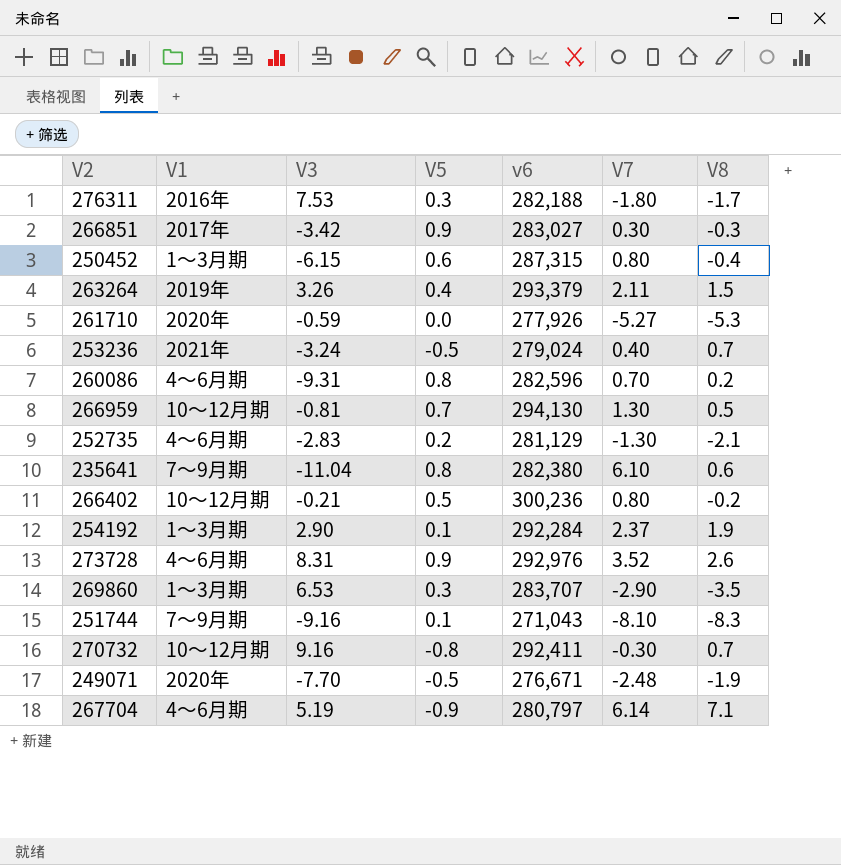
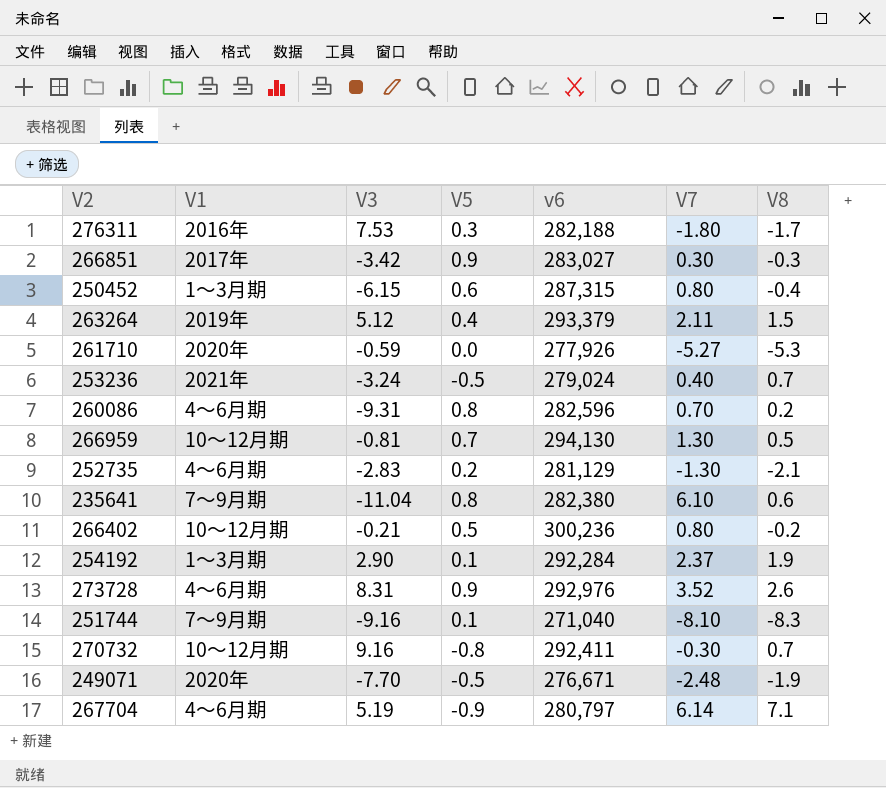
row 269860: 1～3月期 | 6.53 | 0.3 | 283,707 | -2.90 | -3.5 -> none
263264 | V3: 3.26 -> 5.12
251744 | v6: 271,043 -> 271,040

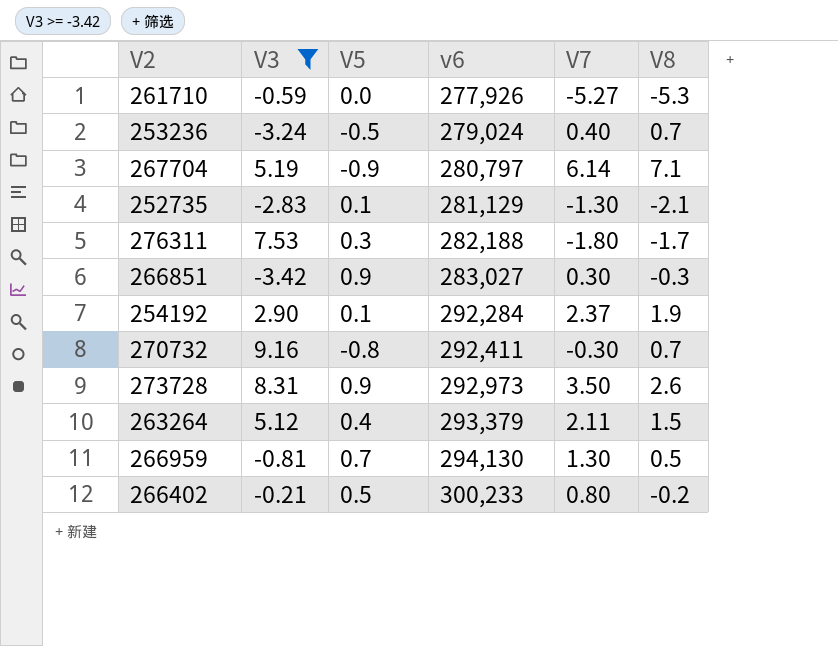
filter: none -> V3 >= -3.42
row order: none -> v6 ascending
column V1 | position: 2 -> none
252735 | V5: 0.2 -> 0.1
273728 | v6: 292,976 -> 292,973
273728 | V7: 3.52 -> 3.50
266402 | v6: 300,236 -> 300,233

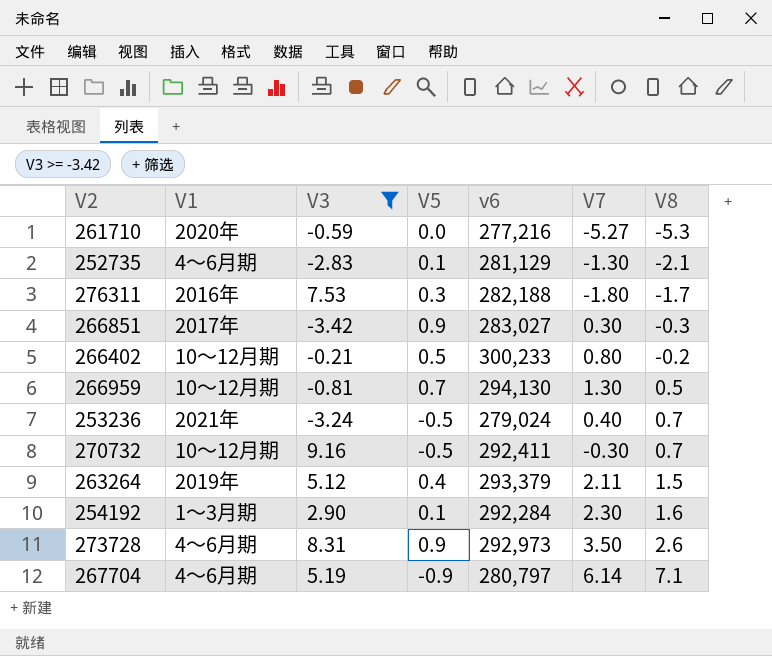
row order: v6 ascending -> V8 ascending
column V1 | position: none -> 2
261710 | v6: 277,926 -> 277,216
270732 | V5: -0.8 -> -0.5
254192 | V7: 2.37 -> 2.30
254192 | V8: 1.9 -> 1.6

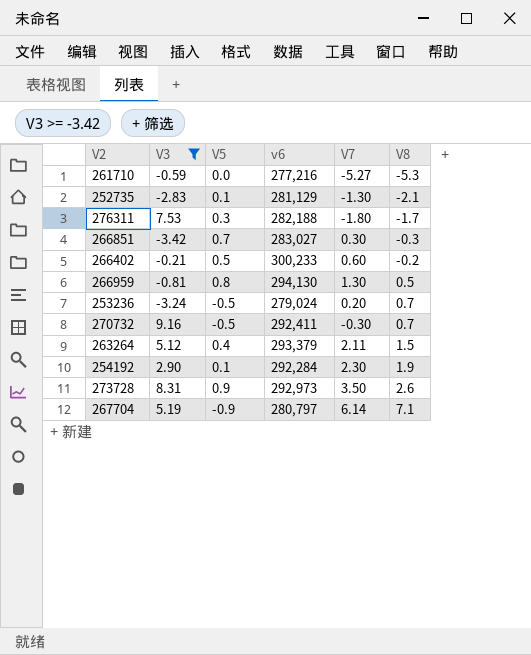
column V1 | position: 2 -> none
266851 | V5: 0.9 -> 0.7
266402 | V7: 0.80 -> 0.60
266959 | V5: 0.7 -> 0.8
253236 | V7: 0.40 -> 0.20
254192 | V8: 1.6 -> 1.9

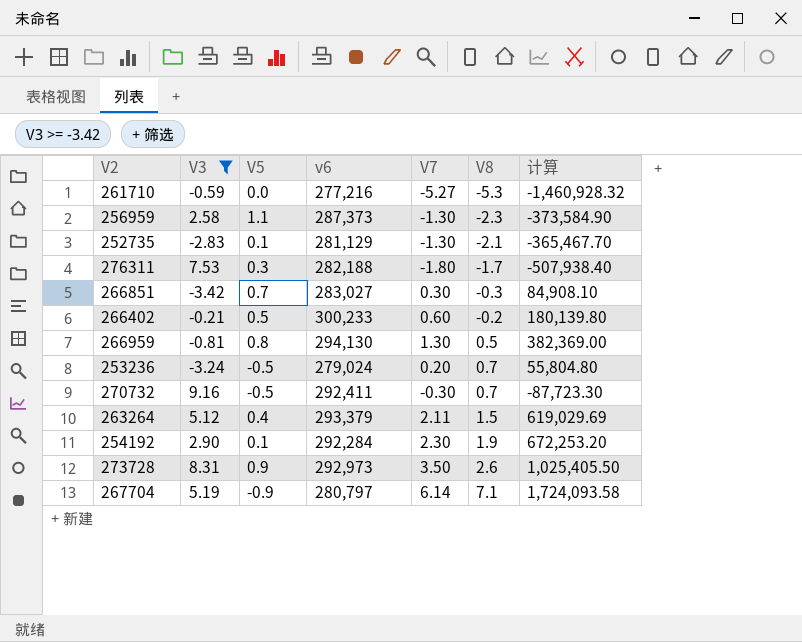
column 计算 | formula: none -> [v6] * [V7]
row 256959: none -> 2.58 | 1.1 | 287,373 | -1.30 | -2.3 | -373,584.90

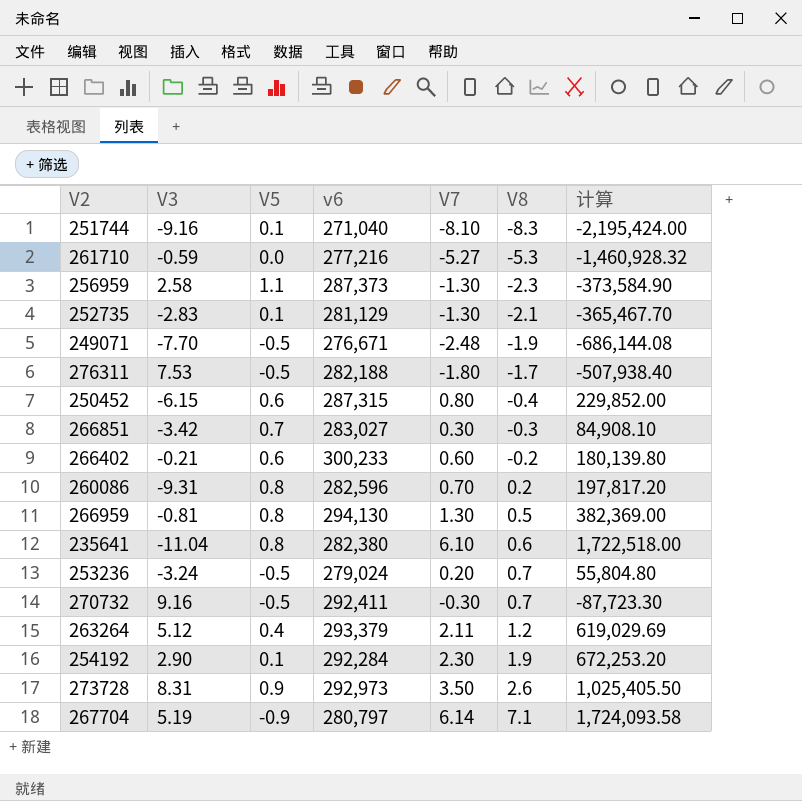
filter: V3 >= -3.42 -> none
276311 | V5: 0.3 -> -0.5
266402 | V5: 0.5 -> 0.6
263264 | V8: 1.5 -> 1.2

